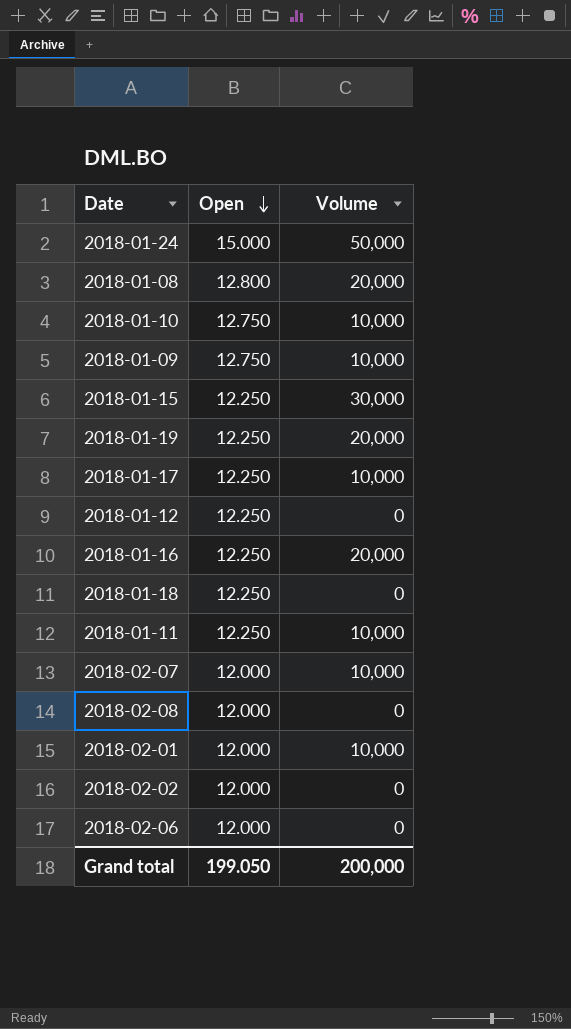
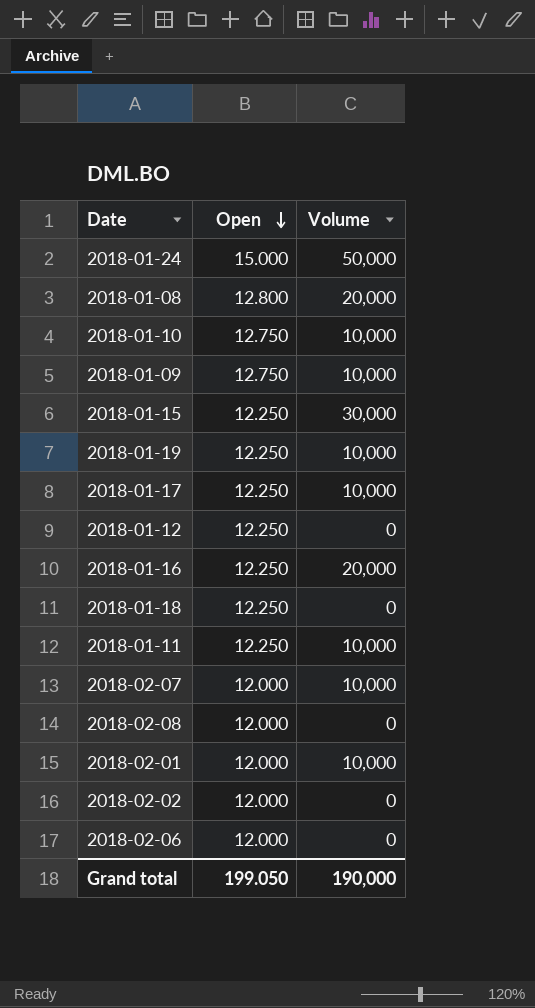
2018-01-19 | Volume: 20,000 -> 10,000
Grand total | Volume: 200,000 -> 190,000

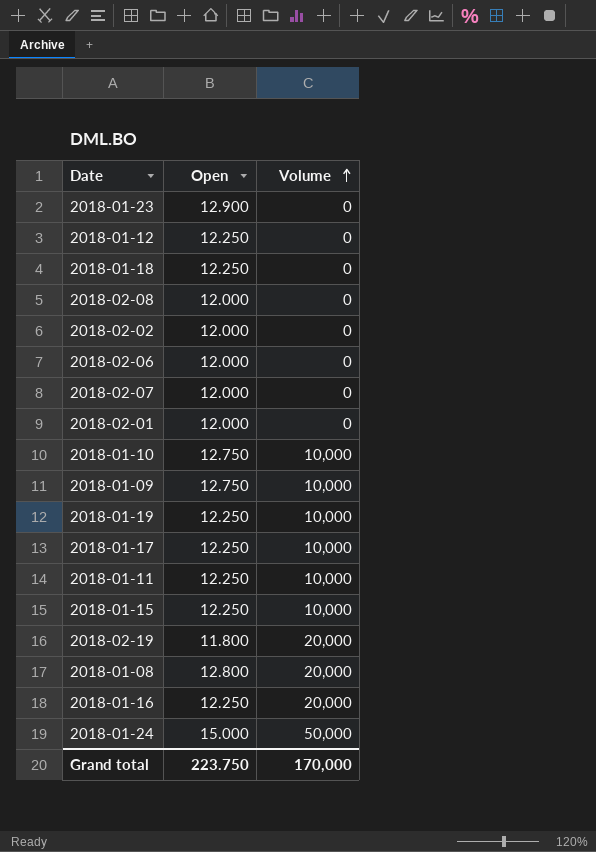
row order: Open descending -> Volume ascending
row 2018-01-23: none -> 12.900 | 0
2018-02-07 | Volume: 10,000 -> 0
2018-02-01 | Volume: 10,000 -> 0
2018-01-15 | Volume: 30,000 -> 10,000
row 2018-02-19: none -> 11.800 | 20,000
Grand total | Open: 199.050 -> 223.750
Grand total | Volume: 190,000 -> 170,000

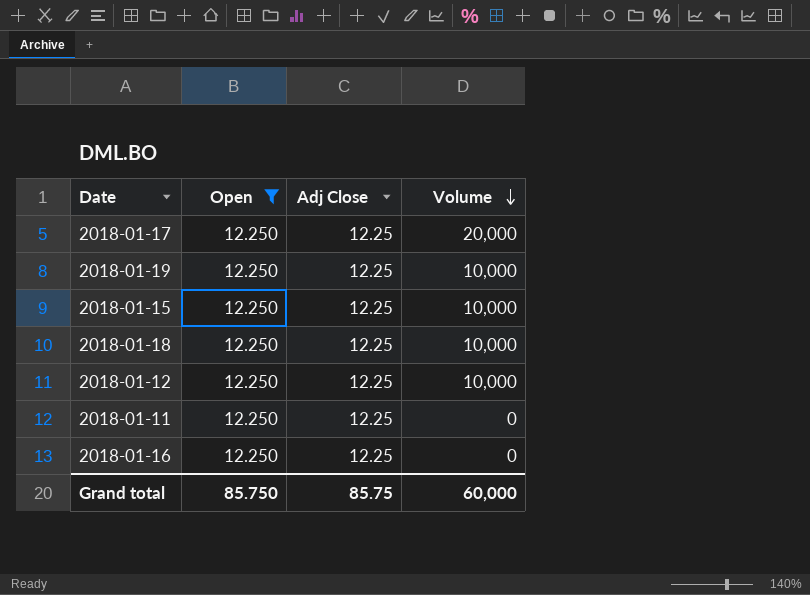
filter: none -> Open = 12.250
row order: Volume ascending -> Volume descending
column Adj Close | position: none -> 3
2018-01-17 | Volume: 10,000 -> 20,000
2018-01-18 | Volume: 0 -> 10,000
2018-01-12 | Volume: 0 -> 10,000
2018-01-11 | Volume: 10,000 -> 0
2018-01-16 | Volume: 20,000 -> 0
Grand total | Open: 223.750 -> 85.750
Grand total | Volume: 170,000 -> 60,000

